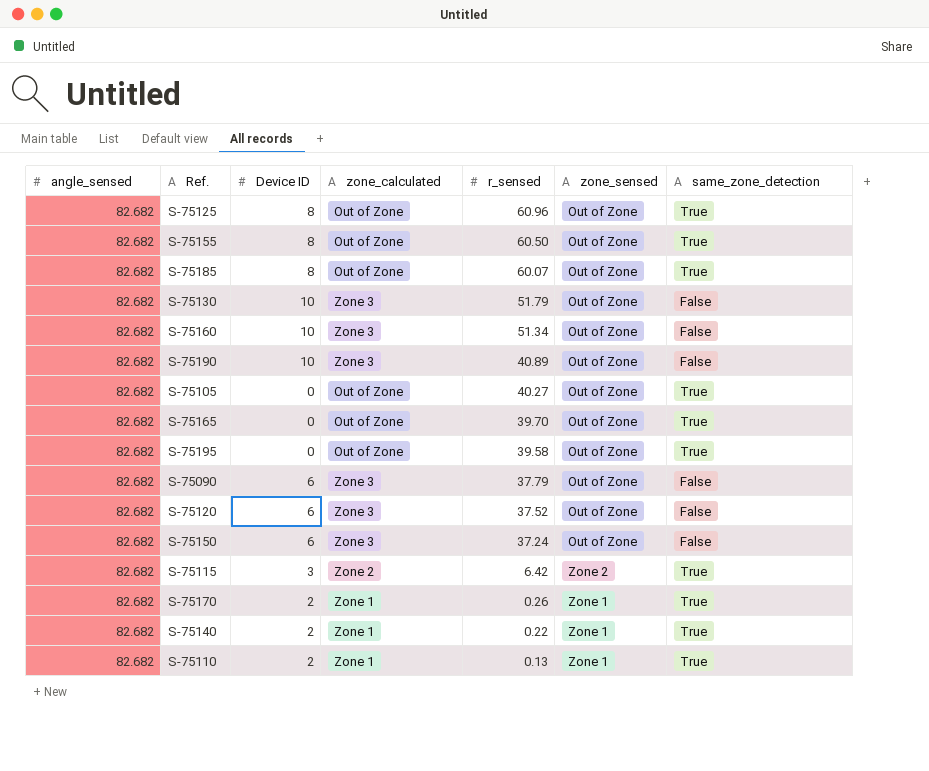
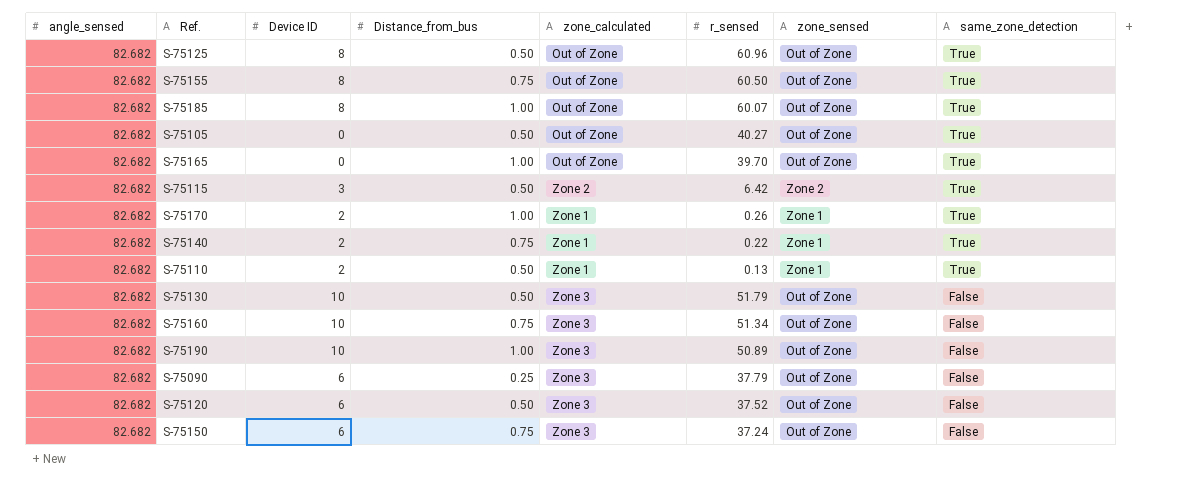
row order: r_sensed descending -> same_zone_detection descending
column Distance_from_bus | position: none -> 4
row S-75195: 82.682 | 0 | Out of Zone | 39.58 | Out of Zone | True -> none
S-75190 | r_sensed: 40.89 -> 50.89

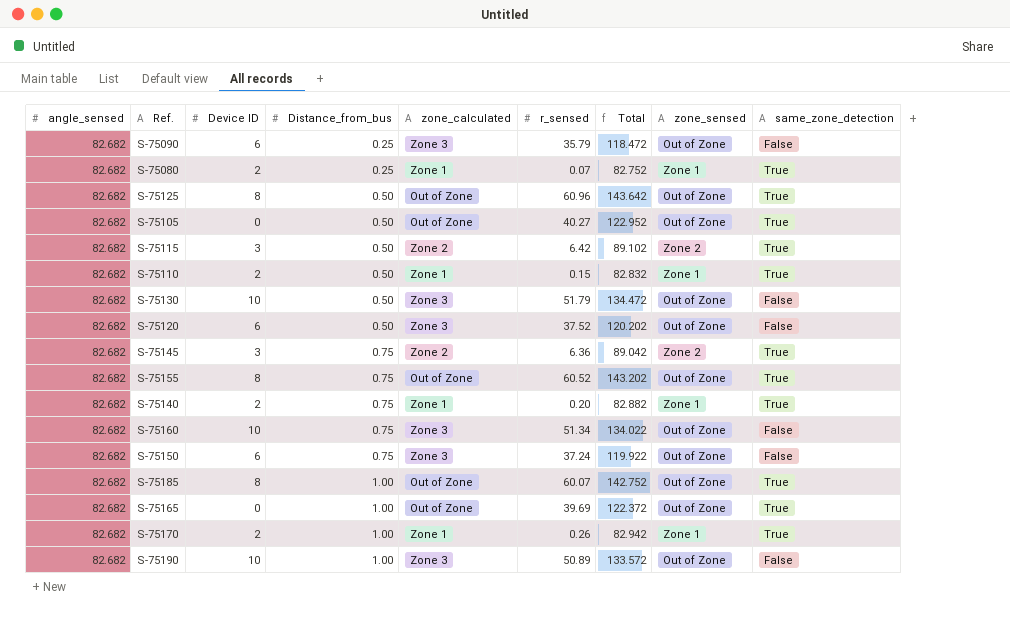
row order: same_zone_detection descending -> Distance_from_bus ascending
column Total | formula: none -> [angle_sensed] + [r_sensed]
S-75090 | r_sensed: 37.79 -> 35.79
row S-75080: none -> 82.682 | 2 | 0.25 | Zone 1 | 0.07 | 82.752 | Zone 1 | True
S-75110 | r_sensed: 0.13 -> 0.15
row S-75145: none -> 82.682 | 3 | 0.75 | Zone 2 | 6.36 | 89.042 | Zone 2 | True
S-75155 | r_sensed: 60.50 -> 60.52
S-75140 | r_sensed: 0.22 -> 0.20
S-75165 | r_sensed: 39.70 -> 39.69

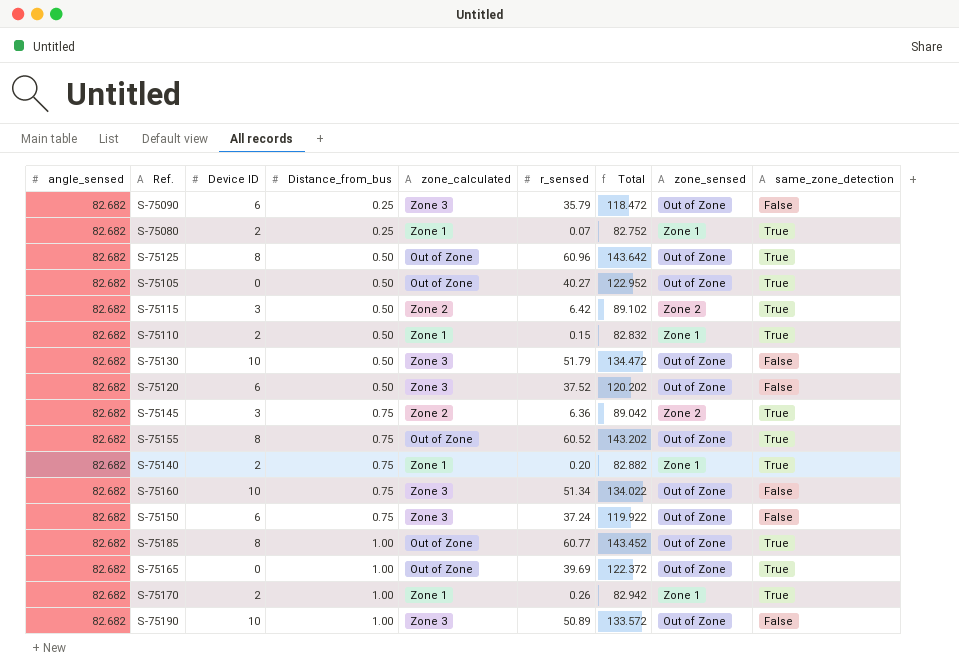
S-75185 | r_sensed: 60.07 -> 60.77
S-75185 | Total: 142.752 -> 143.452

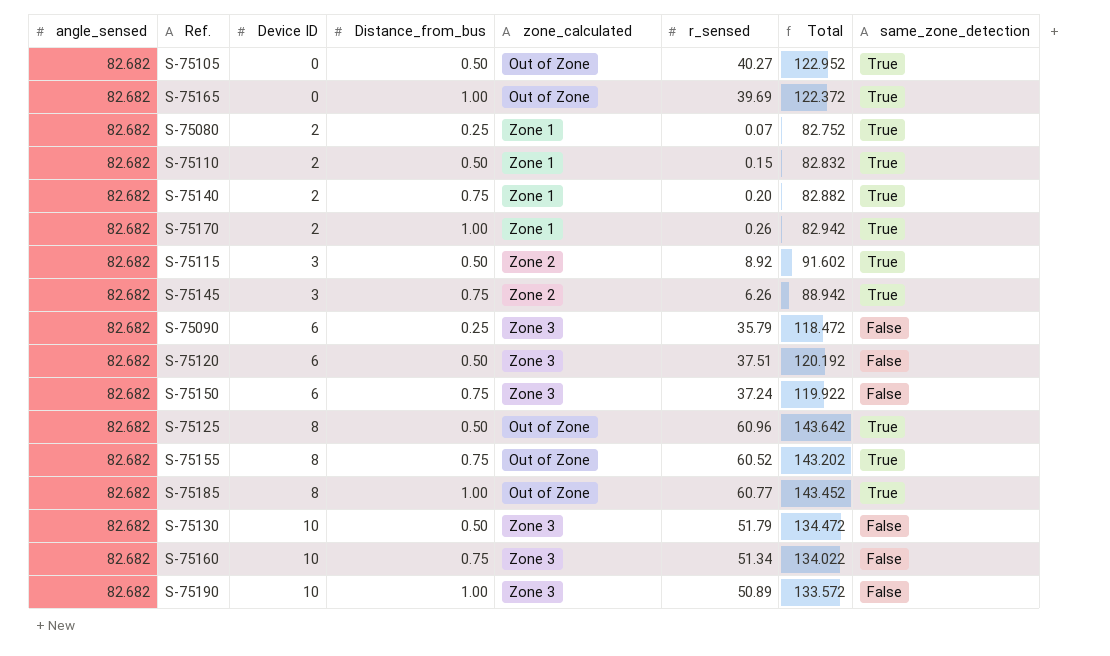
row order: Distance_from_bus ascending -> Device ID ascending
column zone_sensed | position: 8 -> none
S-75115 | r_sensed: 6.42 -> 8.92
S-75115 | Total: 89.102 -> 91.602
S-75145 | r_sensed: 6.36 -> 6.26
S-75145 | Total: 89.042 -> 88.942
S-75120 | r_sensed: 37.52 -> 37.51
S-75120 | Total: 120.202 -> 120.192

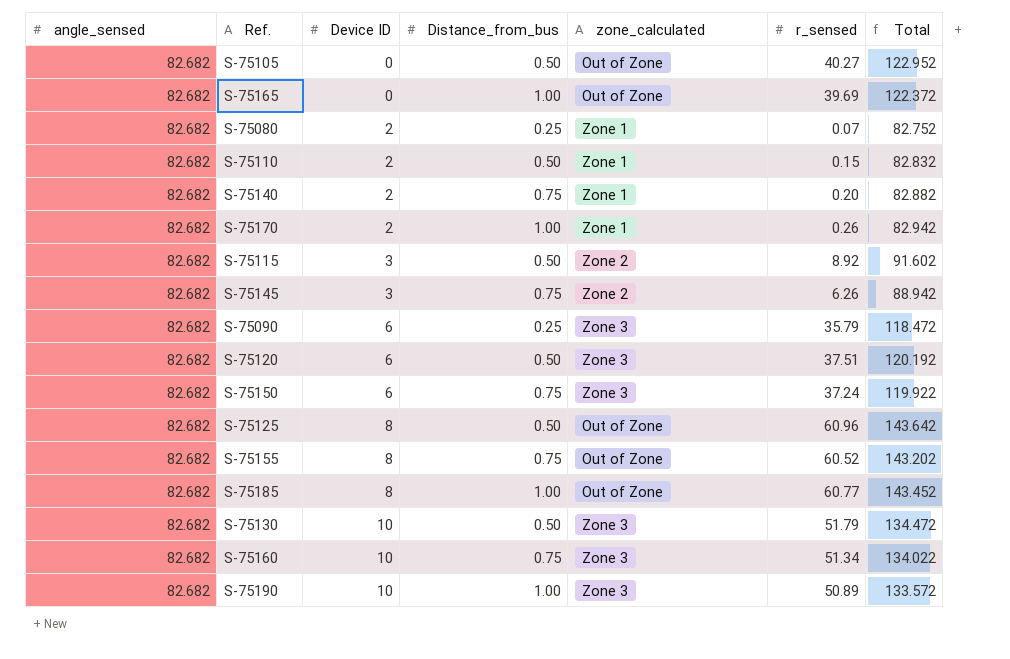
column same_zone_detection | position: 8 -> none

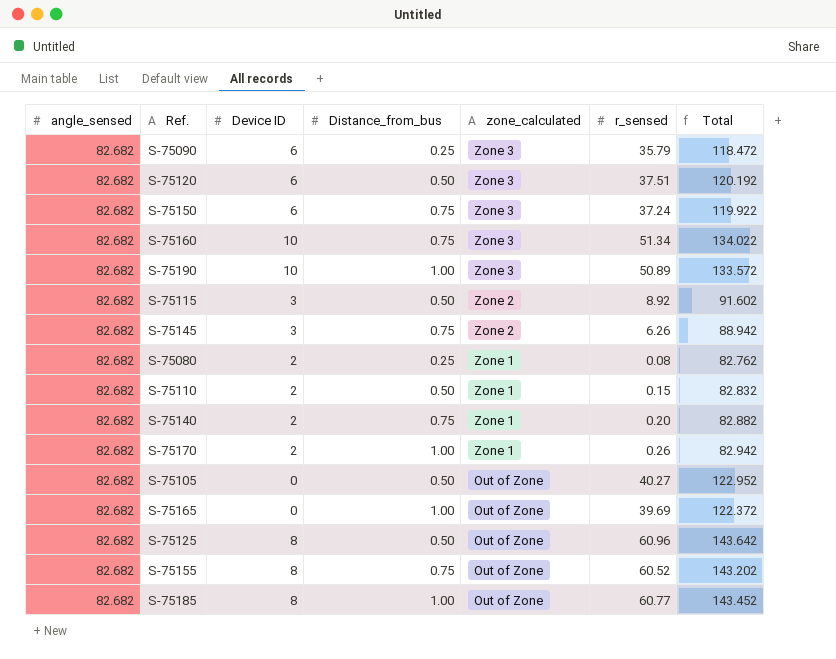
row order: Device ID ascending -> zone_calculated descending
row S-75130: 82.682 | 10 | 0.50 | Zone 3 | 51.79 | 134.472 -> none
S-75080 | r_sensed: 0.07 -> 0.08
S-75080 | Total: 82.752 -> 82.762

